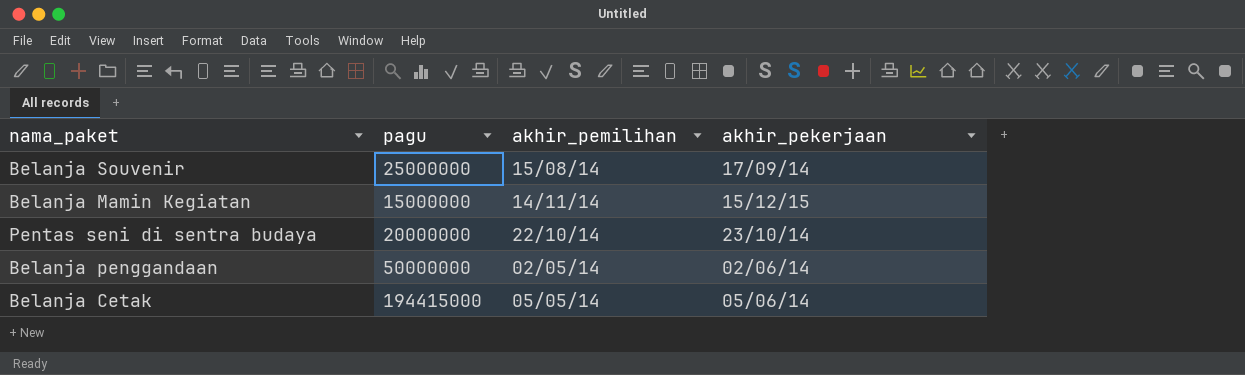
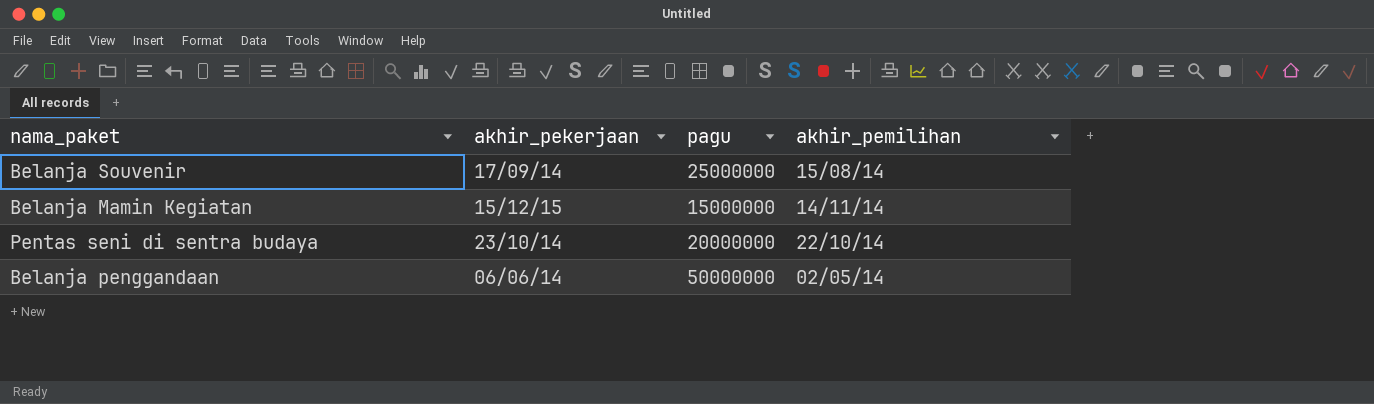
column akhir_pekerjaan | position: 4 -> 2
row Belanja Cetak: 194415000 | 05/05/14 | 05/06/14 -> none
Belanja penggandaan | akhir_pekerjaan: 02/06/14 -> 06/06/14

